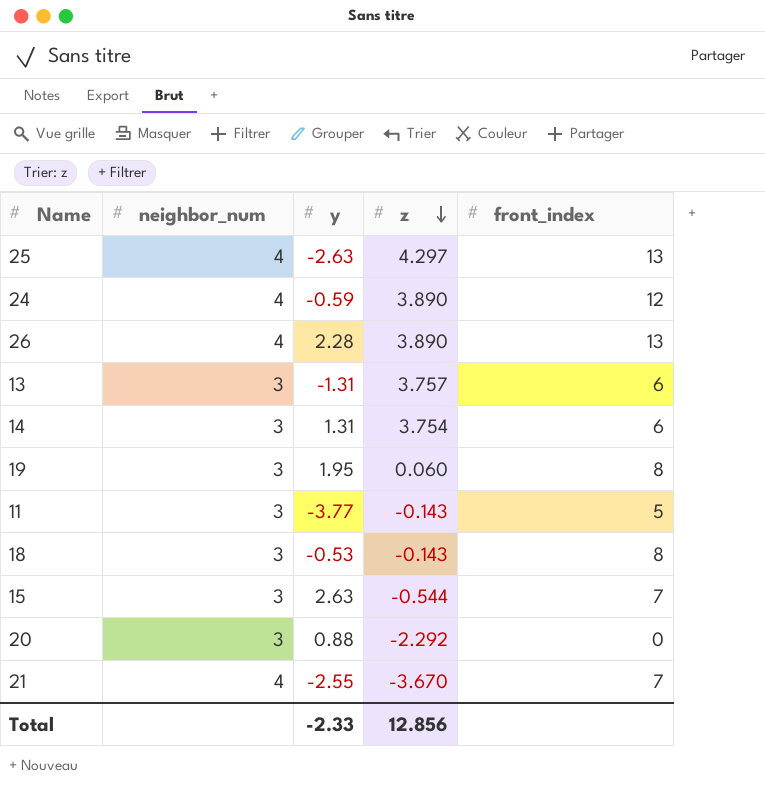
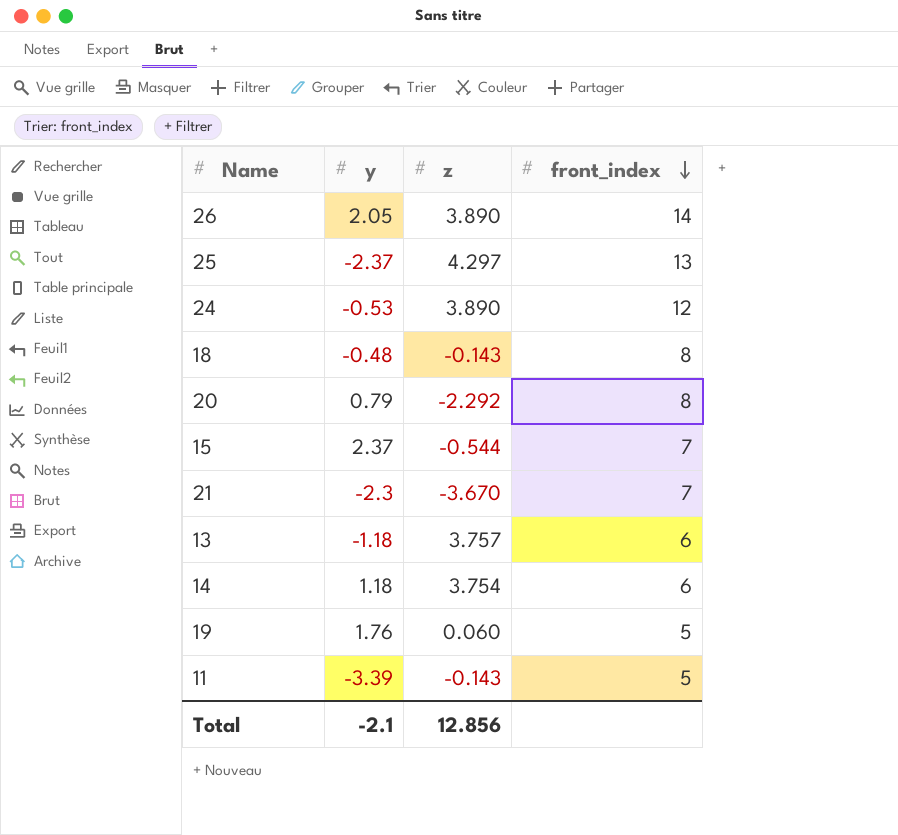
row order: z descending -> front_index descending
column neighbor_num | position: 2 -> none
26 | y: 2.28 -> 2.05
26 | front_index: 13 -> 14
25 | y: -2.63 -> -2.37
24 | y: -0.59 -> -0.53
18 | y: -0.53 -> -0.48
20 | y: 0.88 -> 0.79
20 | front_index: 0 -> 8
15 | y: 2.63 -> 2.37
21 | y: -2.55 -> -2.3
13 | y: -1.31 -> -1.18
14 | y: 1.31 -> 1.18
19 | y: 1.95 -> 1.76
19 | front_index: 8 -> 5
11 | y: -3.77 -> -3.39
Total | y: -2.33 -> -2.1

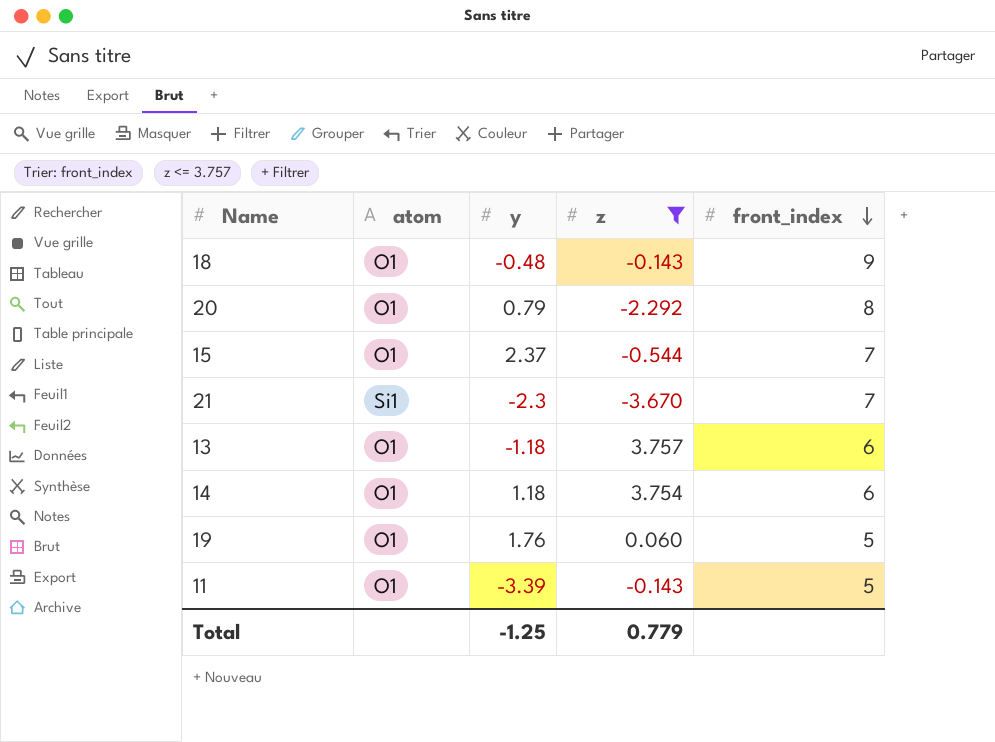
filter: none -> z <= 3.757
column atom | position: none -> 2
18 | front_index: 8 -> 9
Total | y: -2.1 -> -1.25
Total | z: 12.856 -> 0.779

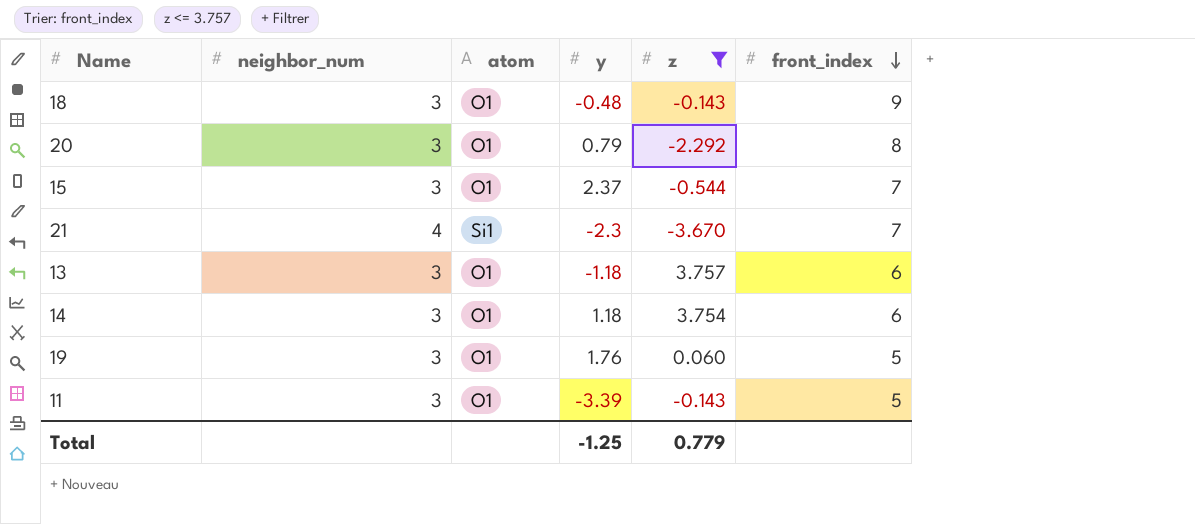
column neighbor_num | position: none -> 2

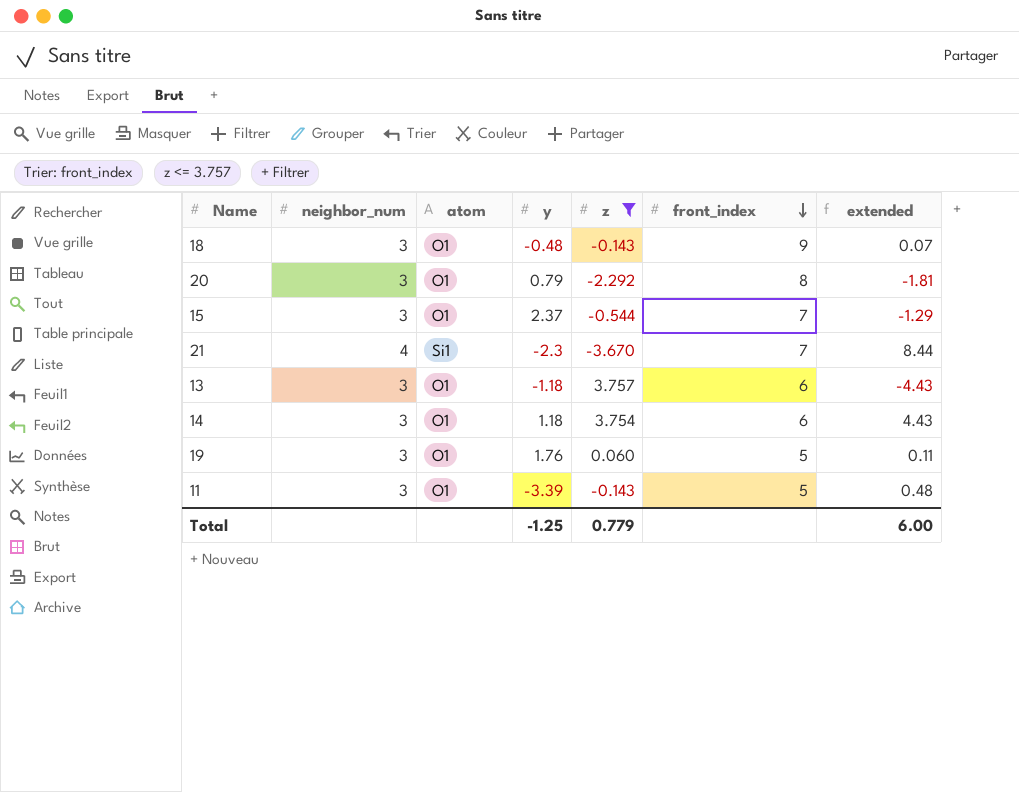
column extended | formula: none -> [y] * [z]

